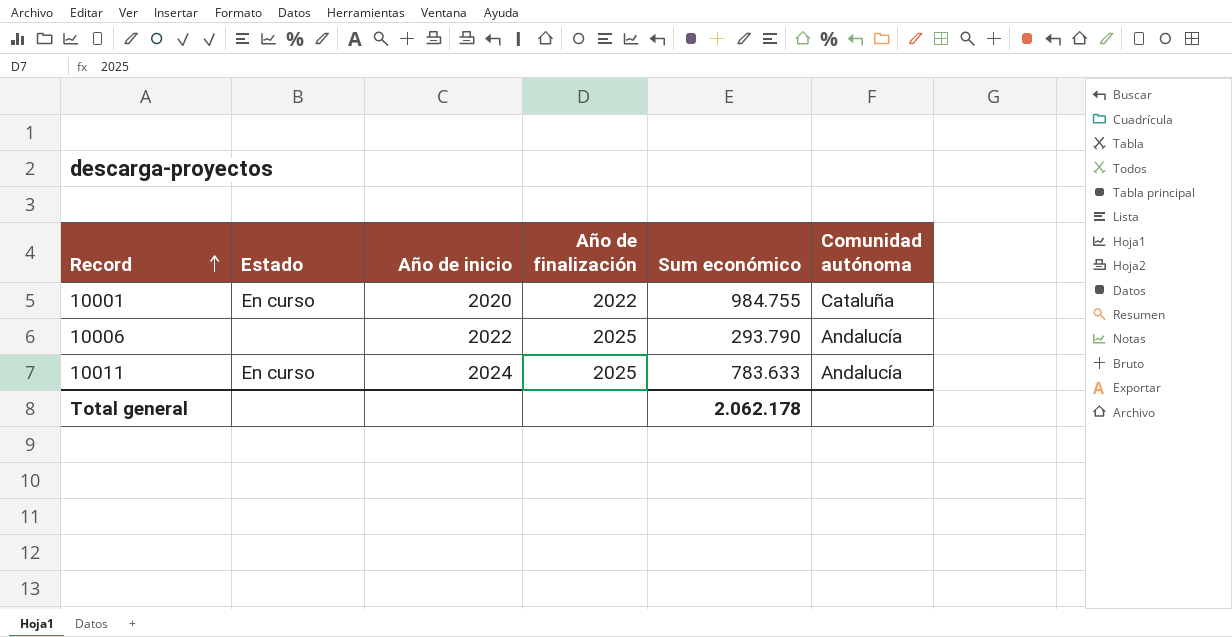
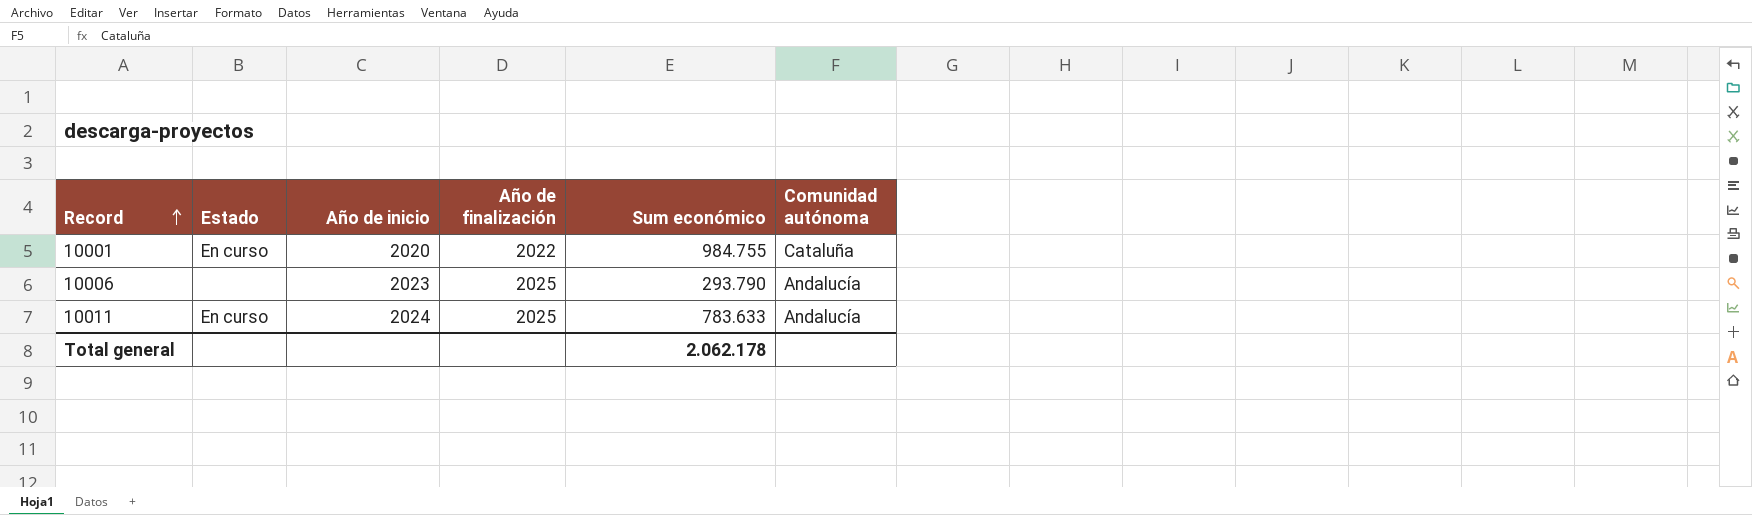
10006 | Año de inicio: 2022 -> 2023

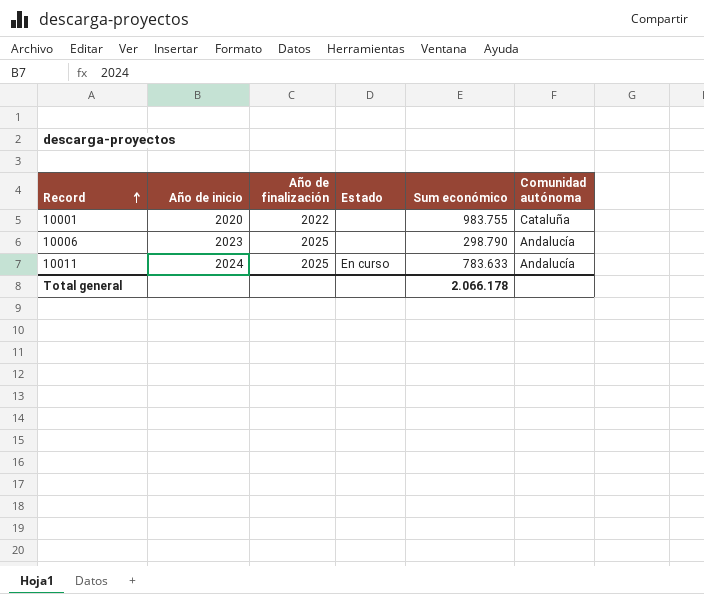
column Estado | position: 2 -> 4
10001 | Estado: En curso -> none
10001 | Sum económico: 984.755 -> 983.755
10006 | Sum económico: 293.790 -> 298.790
Total general | Sum económico: 2.062.178 -> 2.066.178

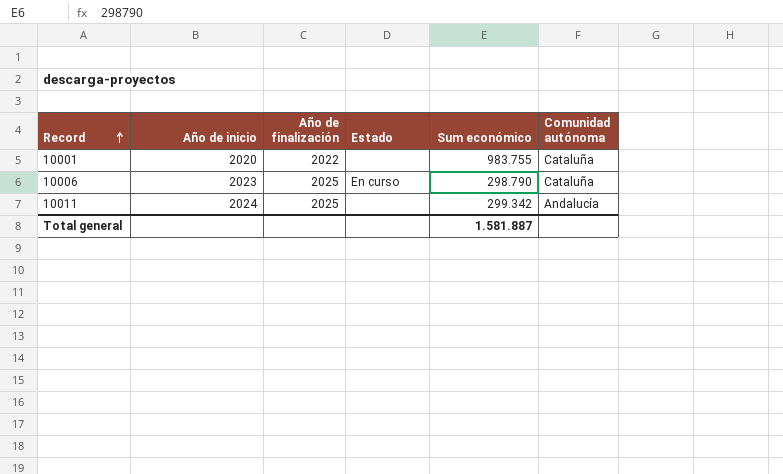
10006 | Estado: none -> En curso
10006 | Comunidad autónoma: Andalucía -> Cataluña
10011 | Estado: En curso -> none
10011 | Sum económico: 783.633 -> 299.342
Total general | Sum económico: 2.066.178 -> 1.581.887

